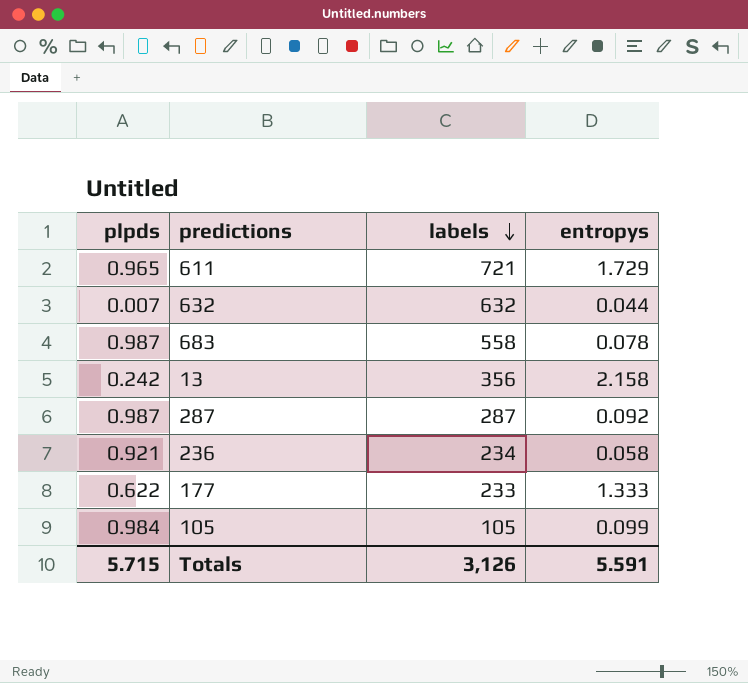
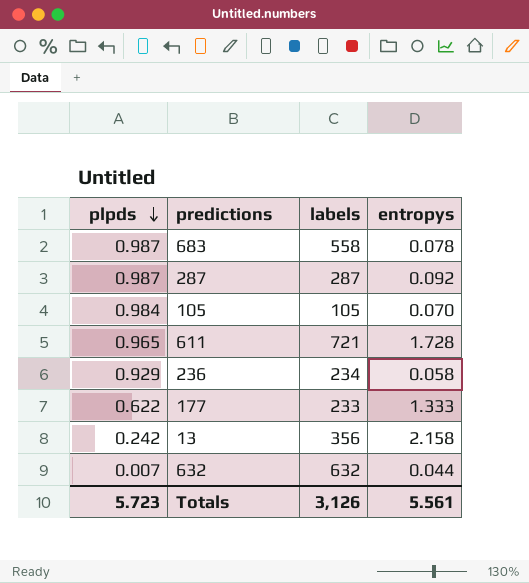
row order: labels descending -> plpds descending
105 | entropys: 0.099 -> 0.070
611 | entropys: 1.729 -> 1.728
236 | plpds: 0.921 -> 0.929
Totals | plpds: 5.715 -> 5.723
Totals | entropys: 5.591 -> 5.561

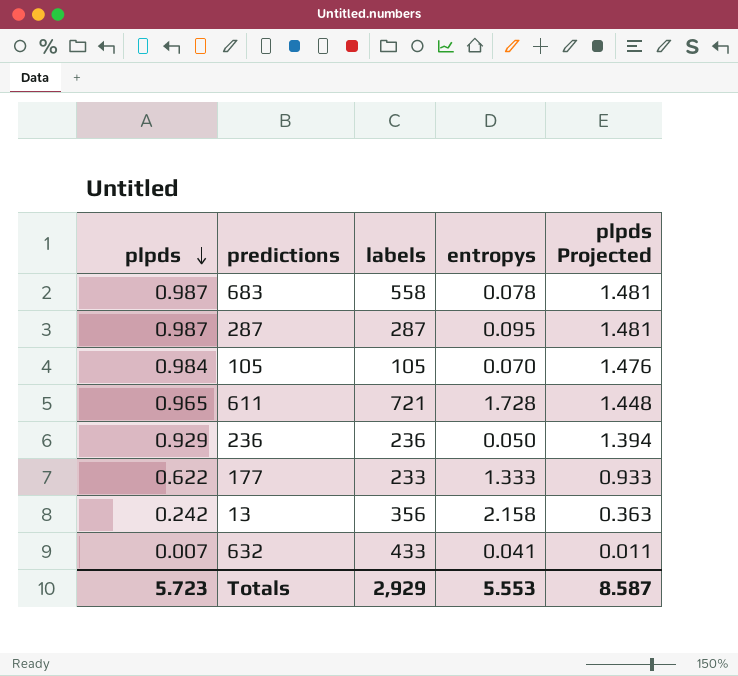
column plpds Projected | formula: none -> [plpds] * 1.5
287 | entropys: 0.092 -> 0.095
236 | labels: 234 -> 236
236 | entropys: 0.058 -> 0.050
632 | labels: 632 -> 433
632 | entropys: 0.044 -> 0.041
Totals | labels: 3,126 -> 2,929
Totals | entropys: 5.561 -> 5.553

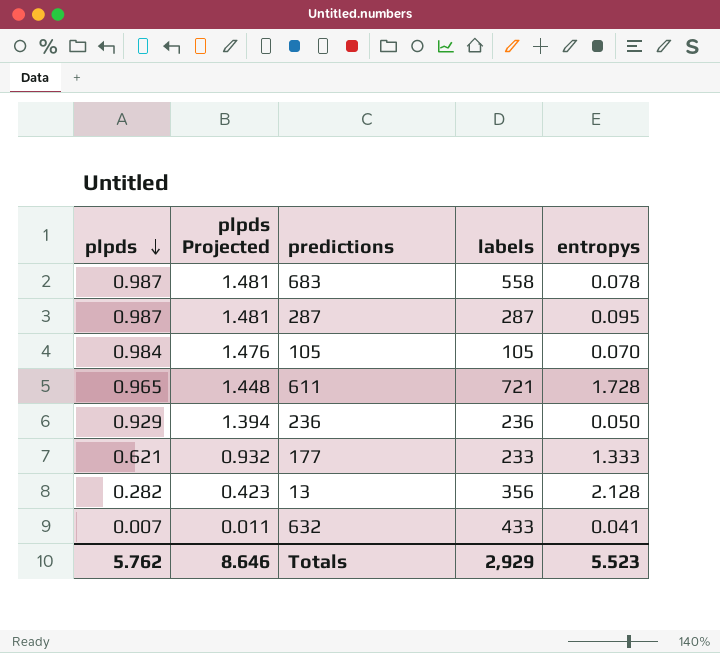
column plpds Projected | position: 5 -> 2
177 | plpds: 0.622 -> 0.621
177 | plpds Projected: 0.933 -> 0.932
13 | plpds: 0.242 -> 0.282
13 | plpds Projected: 0.363 -> 0.423
13 | entropys: 2.158 -> 2.128
Totals | plpds: 5.723 -> 5.762
Totals | plpds Projected: 8.587 -> 8.646
Totals | entropys: 5.553 -> 5.523

